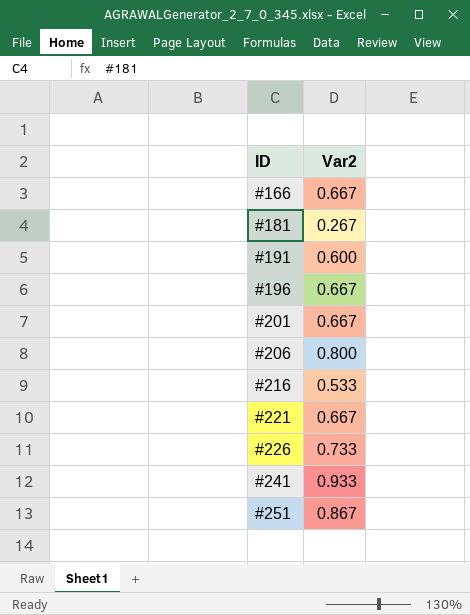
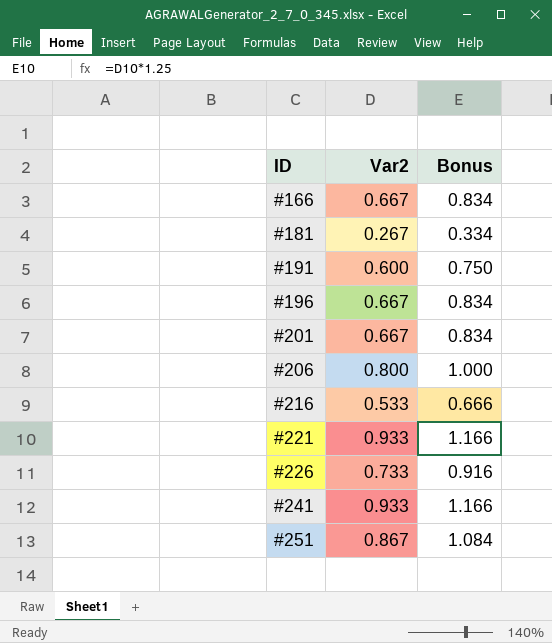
column Bonus | formula: none -> [Var2] * 1.25
#221 | Var2: 0.667 -> 0.933

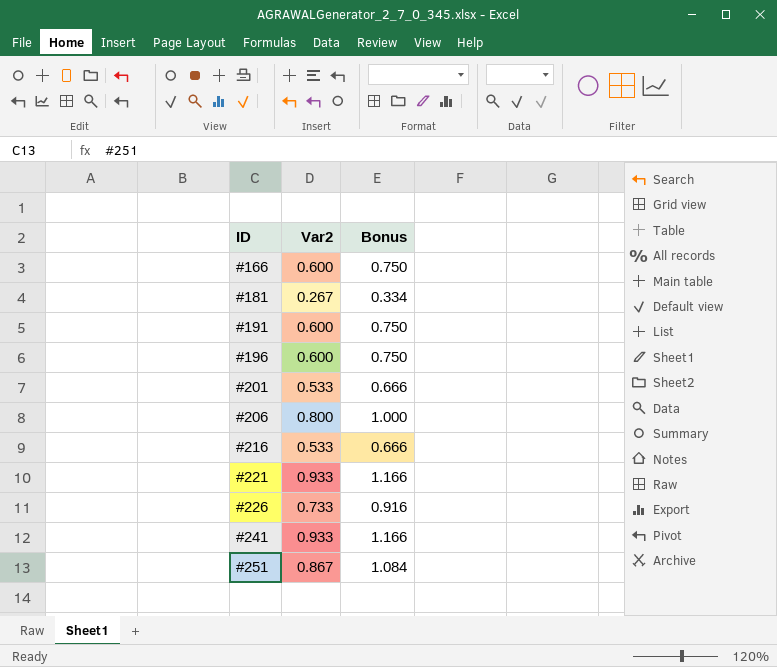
#166 | Var2: 0.667 -> 0.600
#166 | Bonus: 0.834 -> 0.750
#196 | Var2: 0.667 -> 0.600
#196 | Bonus: 0.834 -> 0.750
#201 | Var2: 0.667 -> 0.533
#201 | Bonus: 0.834 -> 0.666

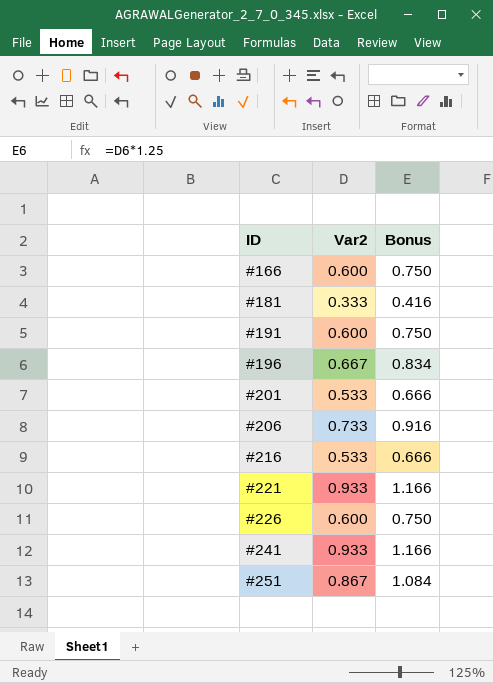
#181 | Var2: 0.267 -> 0.333
#181 | Bonus: 0.334 -> 0.416
#196 | Var2: 0.600 -> 0.667
#196 | Bonus: 0.750 -> 0.834
#206 | Var2: 0.800 -> 0.733
#206 | Bonus: 1.000 -> 0.916
#226 | Var2: 0.733 -> 0.600
#226 | Bonus: 0.916 -> 0.750

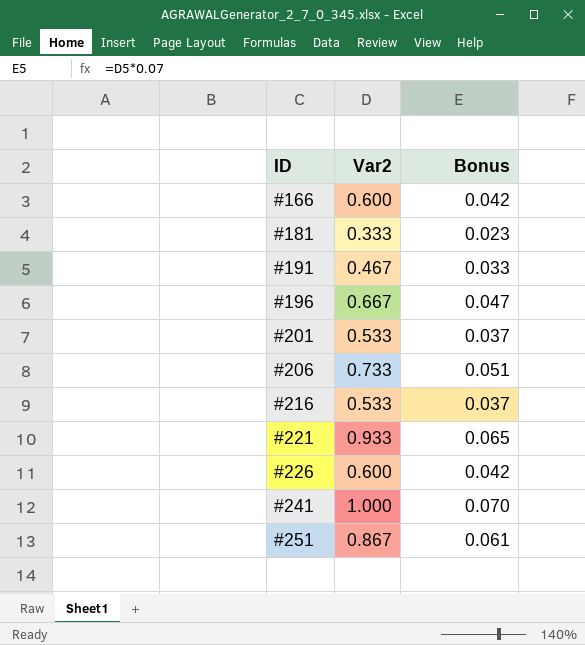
column Bonus | formula: [Var2] * 1.25 -> [Var2] * 0.07
#191 | Var2: 0.600 -> 0.467
#241 | Var2: 0.933 -> 1.000

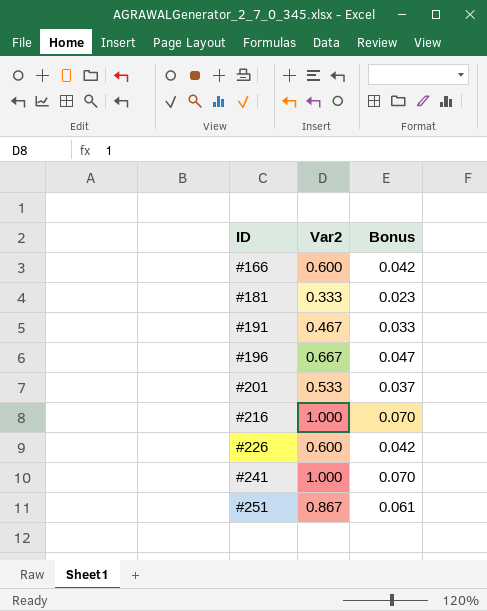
row #206: 0.733 | 0.051 -> none
row #221: 0.933 | 0.065 -> none
#216 | Var2: 0.533 -> 1.000
#216 | Bonus: 0.037 -> 0.070

